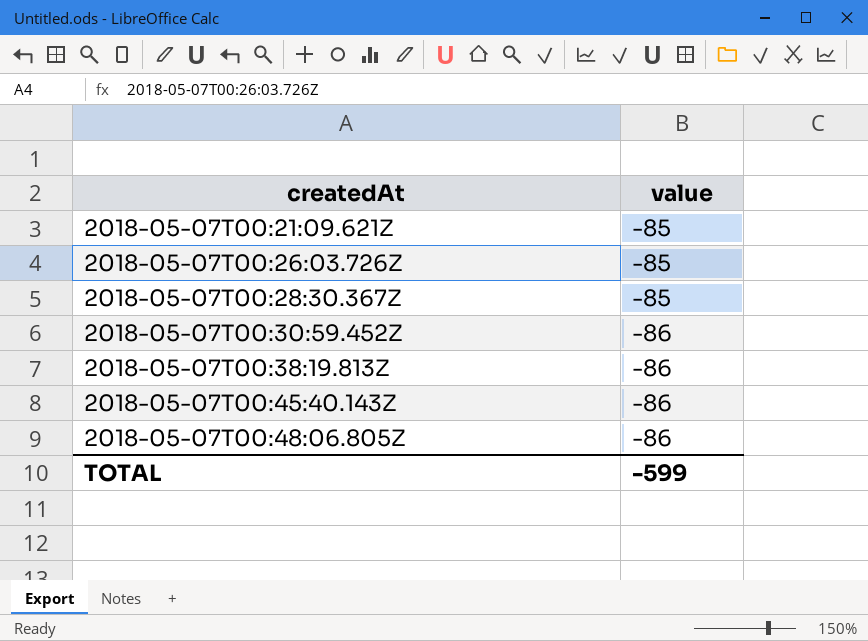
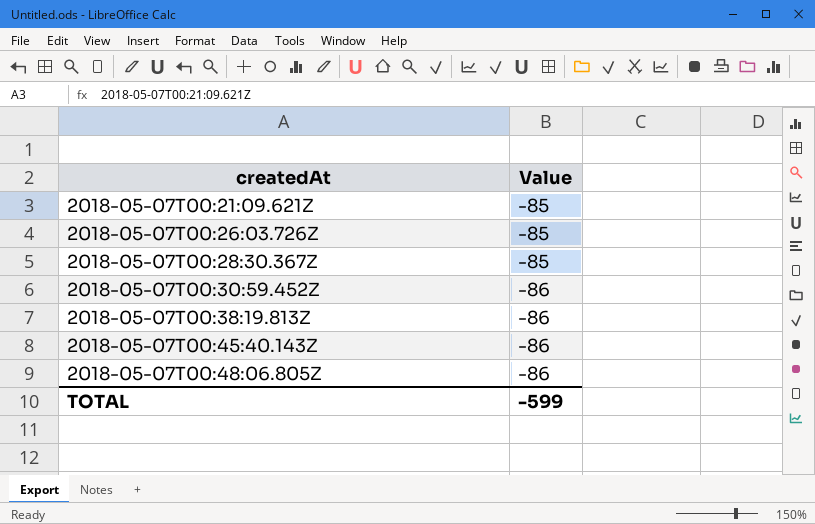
column name: value -> Value

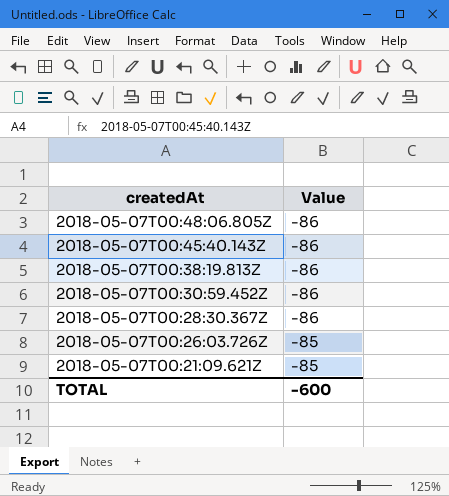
row order: createdAt ascending -> createdAt descending
2018-05-07T00:28:30.367Z | Value: -85 -> -86
TOTAL | Value: -599 -> -600

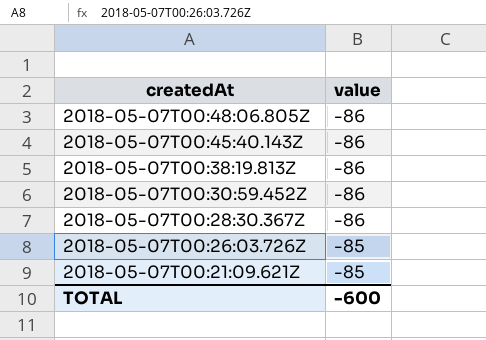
column name: Value -> value

